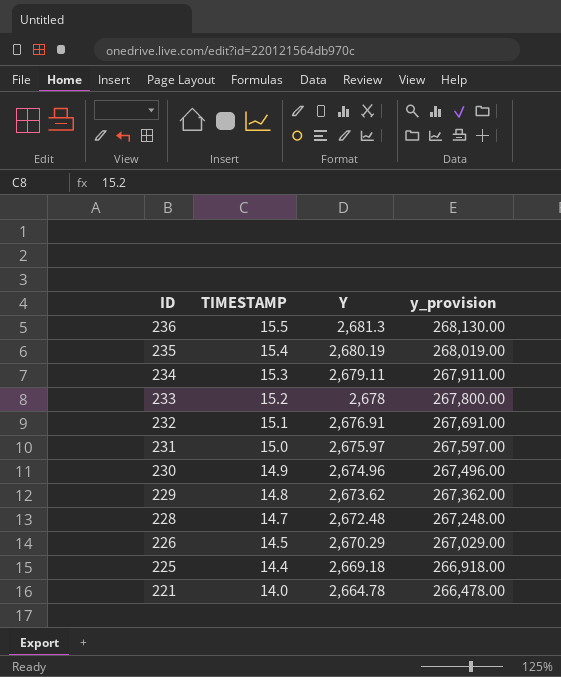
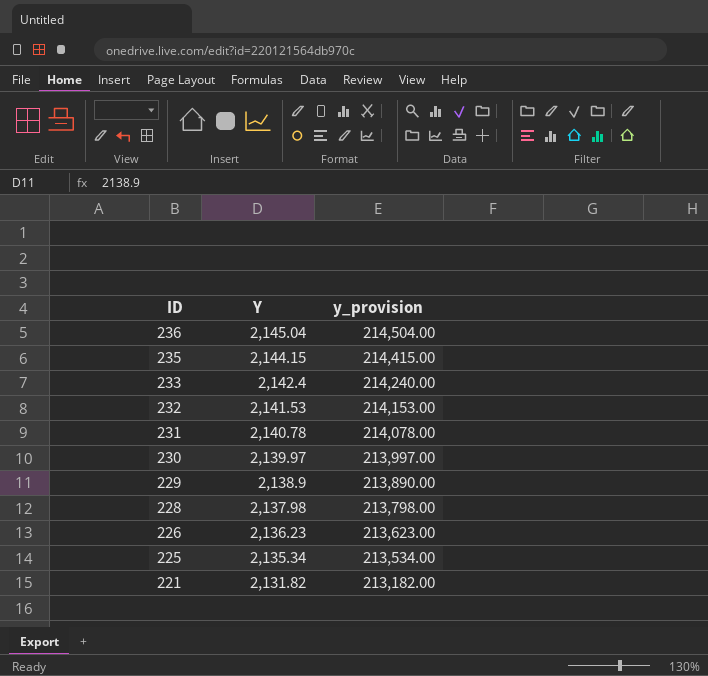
column TIMESTAMP | position: 2 -> none
row 234: 15.3 | 2,679.11 | 267,911.00 -> none
236 | Y: 2,681.3 -> 2,145.04
236 | y_provision: 268,130.00 -> 214,504.00
235 | Y: 2,680.19 -> 2,144.15
235 | y_provision: 268,019.00 -> 214,415.00
233 | Y: 2,678 -> 2,142.4
233 | y_provision: 267,800.00 -> 214,240.00
232 | Y: 2,676.91 -> 2,141.53
232 | y_provision: 267,691.00 -> 214,153.00
231 | Y: 2,675.97 -> 2,140.78
231 | y_provision: 267,597.00 -> 214,078.00
230 | Y: 2,674.96 -> 2,139.97
230 | y_provision: 267,496.00 -> 213,997.00
229 | Y: 2,673.62 -> 2,138.9
229 | y_provision: 267,362.00 -> 213,890.00
228 | Y: 2,672.48 -> 2,137.98
228 | y_provision: 267,248.00 -> 213,798.00
226 | Y: 2,670.29 -> 2,136.23
226 | y_provision: 267,029.00 -> 213,623.00
225 | Y: 2,669.18 -> 2,135.34
225 | y_provision: 266,918.00 -> 213,534.00
221 | Y: 2,664.78 -> 2,131.82
221 | y_provision: 266,478.00 -> 213,182.00

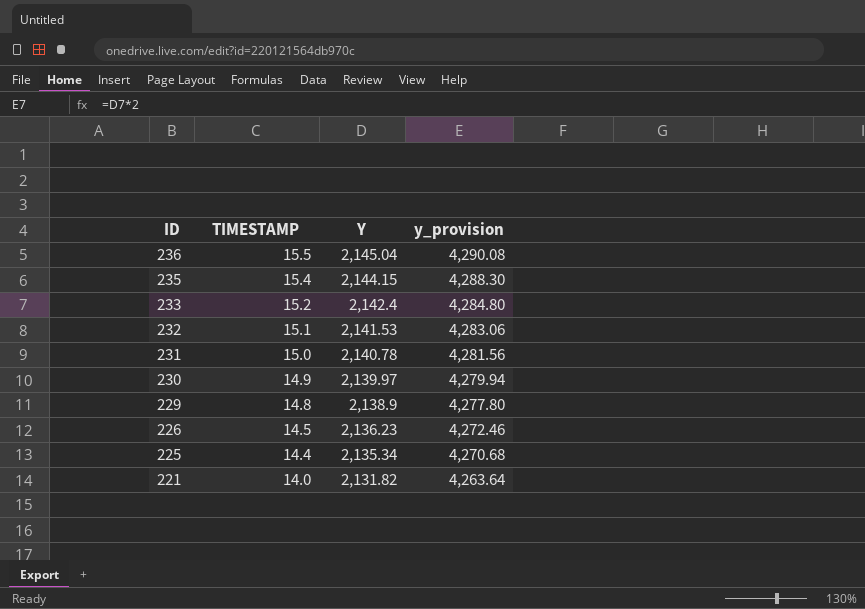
column TIMESTAMP | position: none -> 2
column y_provision | formula: [Y] * 100 -> [Y] * 2
row 228: 2,137.98 | 213,798.00 -> none

